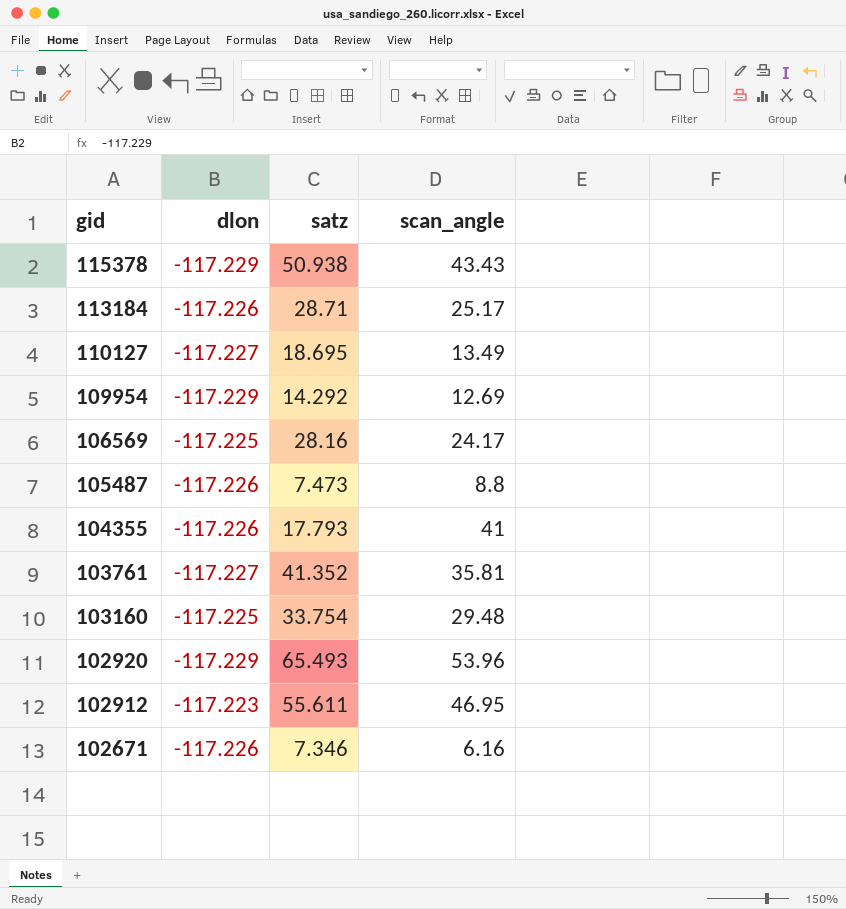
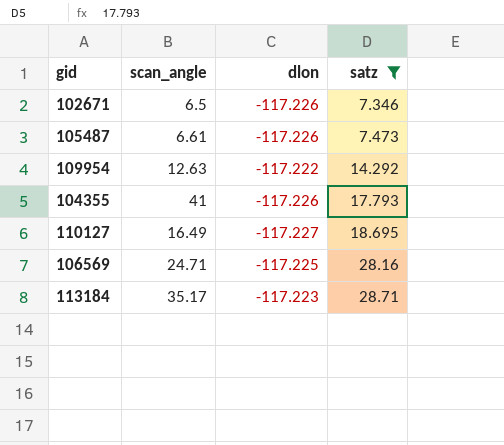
filter: none -> satz <= 28.71
row order: gid descending -> satz ascending
column scan_angle | position: 4 -> 2
102671 | scan_angle: 6.16 -> 6.5
105487 | scan_angle: 8.8 -> 6.61
109954 | scan_angle: 12.69 -> 12.63
109954 | dlon: -117.229 -> -117.222
110127 | scan_angle: 13.49 -> 16.49
106569 | scan_angle: 24.17 -> 24.71
113184 | scan_angle: 25.17 -> 35.17
113184 | dlon: -117.226 -> -117.223

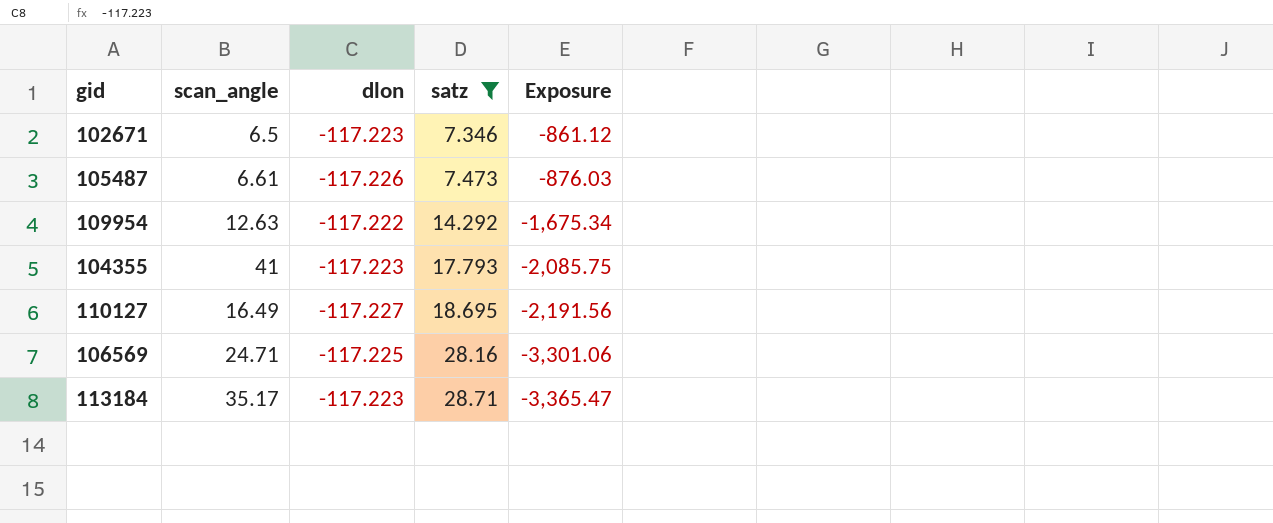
column Exposure | formula: none -> [dlon] * [satz]
102671 | dlon: -117.226 -> -117.223
104355 | dlon: -117.226 -> -117.223

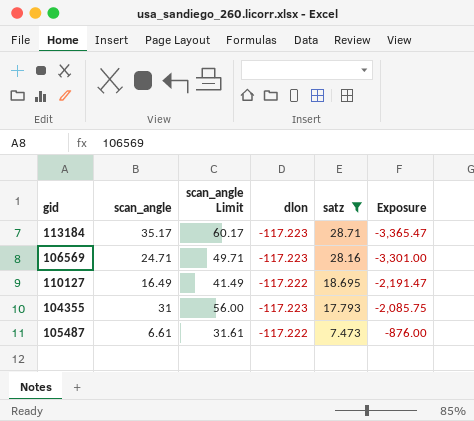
row order: satz ascending -> satz descending
column scan_angle Limit | formula: none -> [scan_angle] + 25
row 102671: 6.5 | -117.223 | 7.346 | -861.12 -> none
row 109954: 12.63 | -117.222 | 14.292 | -1,675.34 -> none
106569 | dlon: -117.225 -> -117.223
106569 | Exposure: -3,301.06 -> -3,301.00
110127 | dlon: -117.227 -> -117.222
110127 | Exposure: -2,191.56 -> -2,191.47
104355 | scan_angle: 41 -> 31
105487 | dlon: -117.226 -> -117.222
105487 | Exposure: -876.03 -> -876.00

